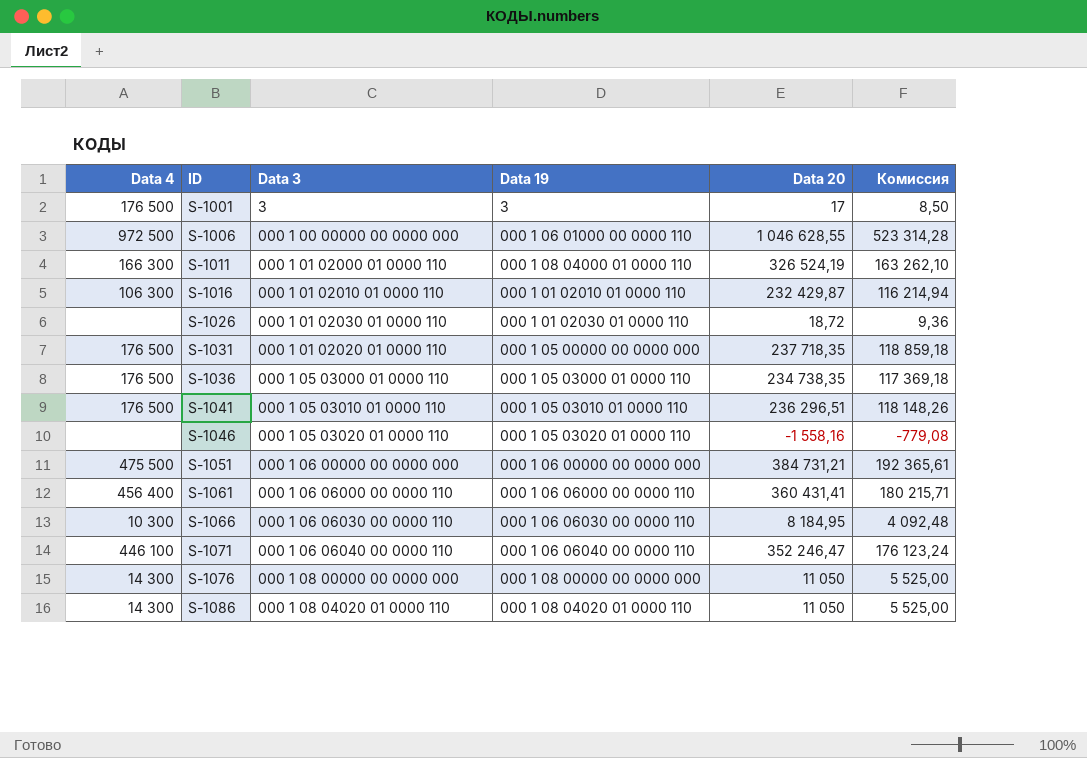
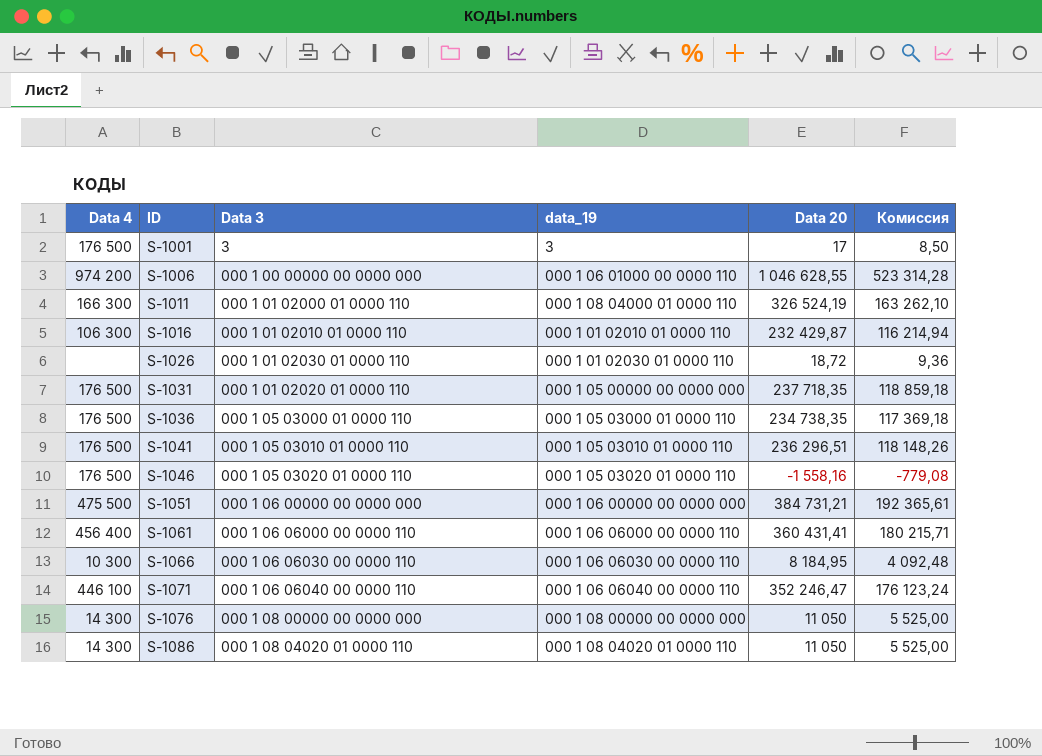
column name: Data 19 -> data_19
S-1006 | Data 4: 972 500 -> 974 200
S-1046 | Data 4: none -> 176 500

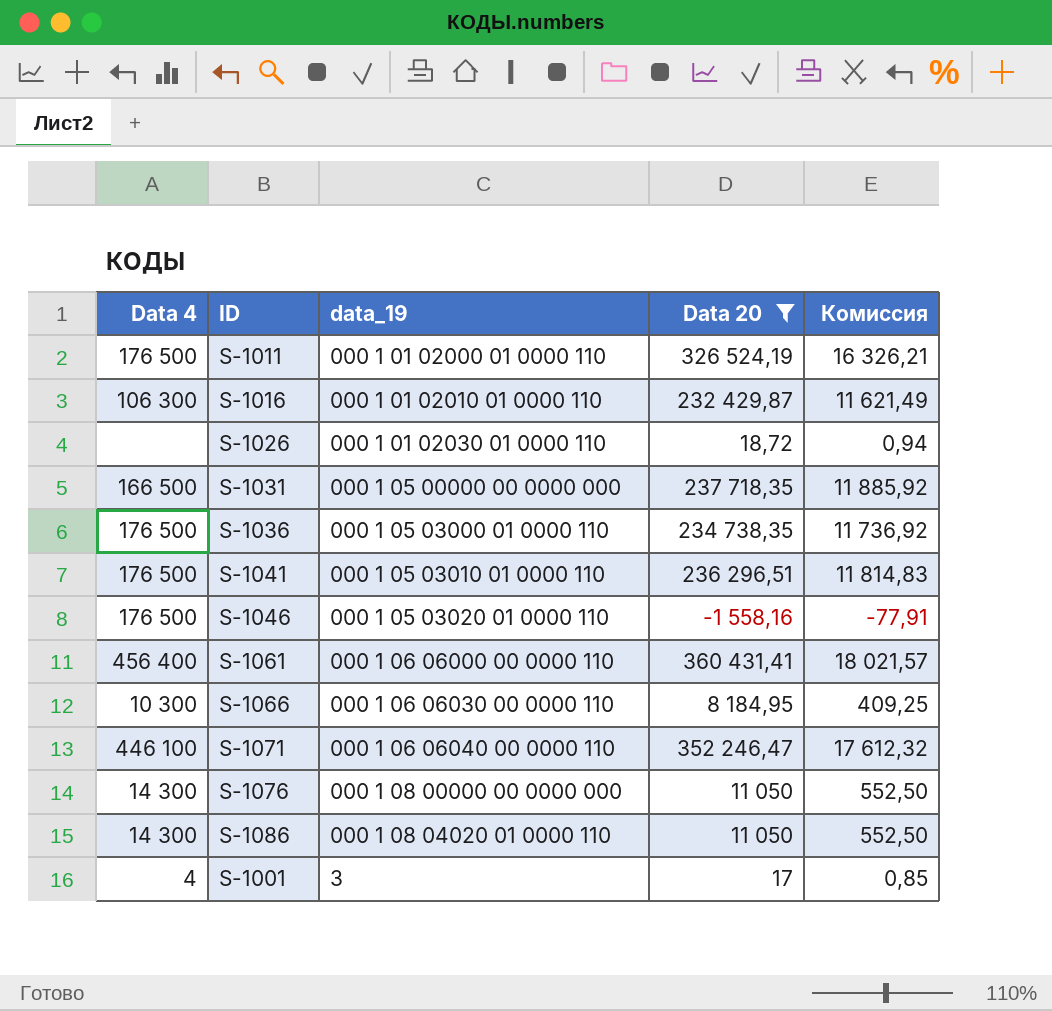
filter: none -> Data 20 <= 360 431,41
row order: ID ascending -> data_19 ascending
column Data 3 | position: 3 -> none
column Комиссия | formula: [Data 20] * 0,5 -> [Data 20] * 0,05
S-1011 | Data 4: 166 300 -> 176 500
S-1011 | data_19: 000 1 08 04000 01 0000 110 -> 000 1 01 02000 01 0000 110
S-1031 | Data 4: 176 500 -> 166 500
S-1001 | Data 4: 176 500 -> 4

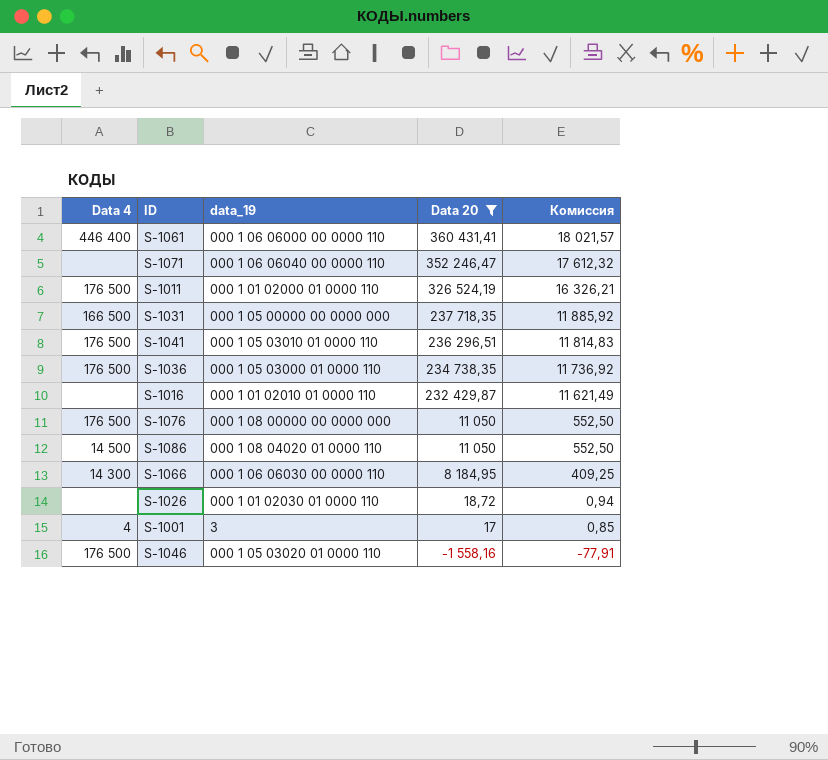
row order: data_19 ascending -> Data 20 descending
S-1061 | Data 4: 456 400 -> 446 400
S-1071 | Data 4: 446 100 -> none
S-1016 | Data 4: 106 300 -> none
S-1076 | Data 4: 14 300 -> 176 500
S-1086 | Data 4: 14 300 -> 14 500
S-1066 | Data 4: 10 300 -> 14 300

